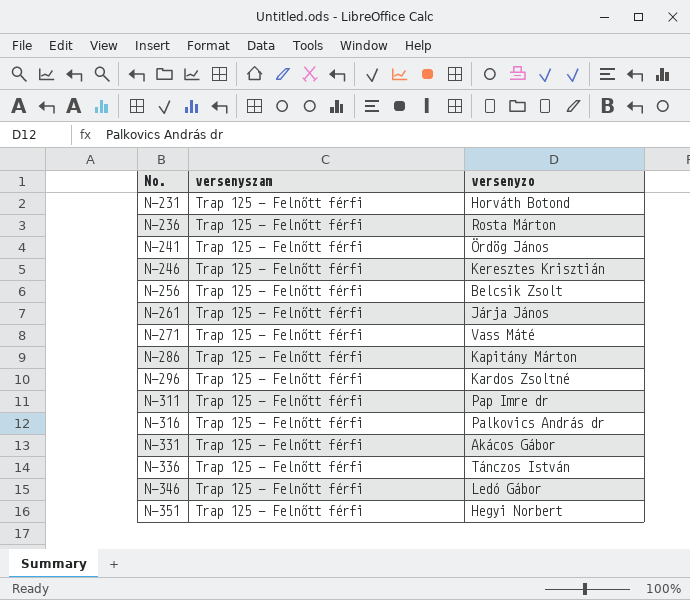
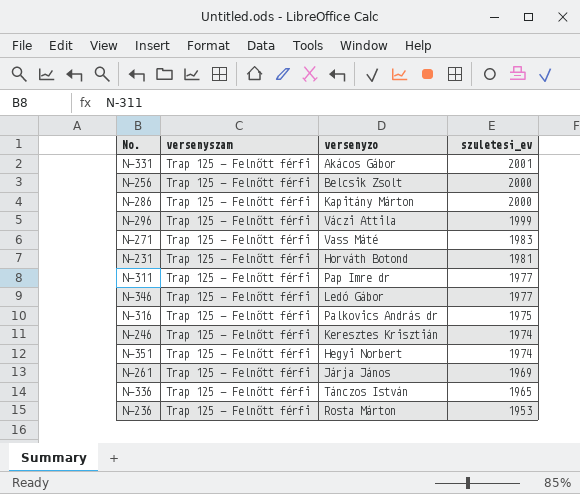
row order: No. ascending -> szuletesi_ev descending
column szuletesi_ev | position: none -> 4
row N-241: Trap 125 - Felnőtt férfi | Ördög János -> none
N-296 | versenyzo: Kardos Zsoltné -> Váczi Attila

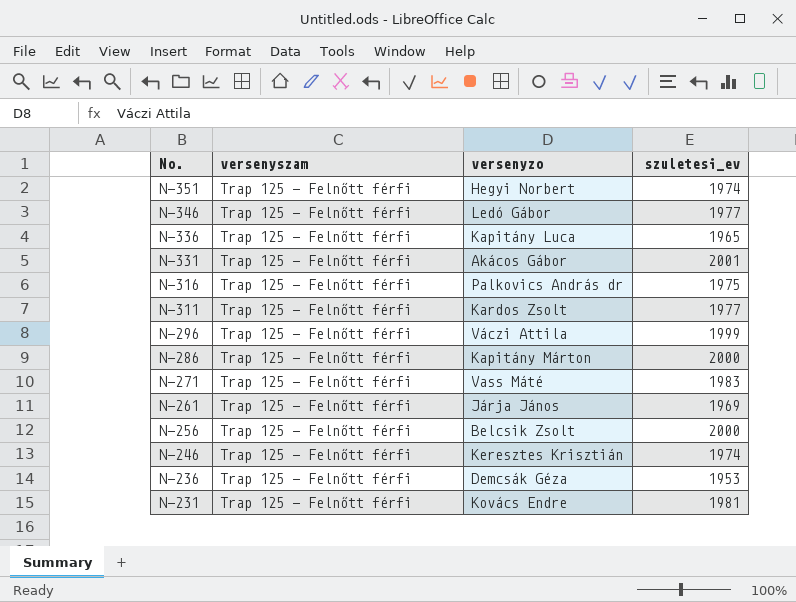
row order: szuletesi_ev descending -> No. descending
N-336 | versenyzo: Tánczos István -> Kapitány Luca
N-311 | versenyzo: Pap Imre dr -> Kardos Zsolt
N-236 | versenyzo: Rosta Márton -> Demcsák Géza
N-231 | versenyzo: Horváth Botond -> Kovács Endre

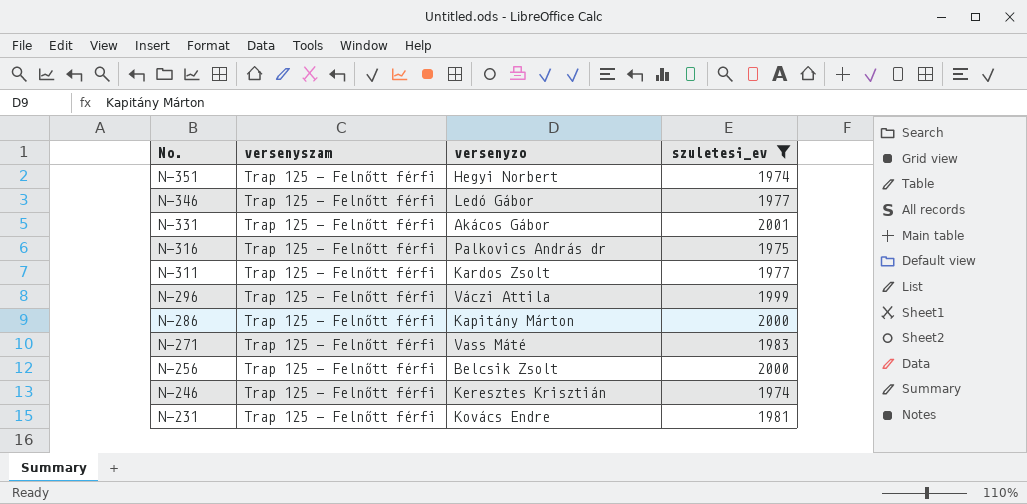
filter: none -> szuletesi_ev >= 1974

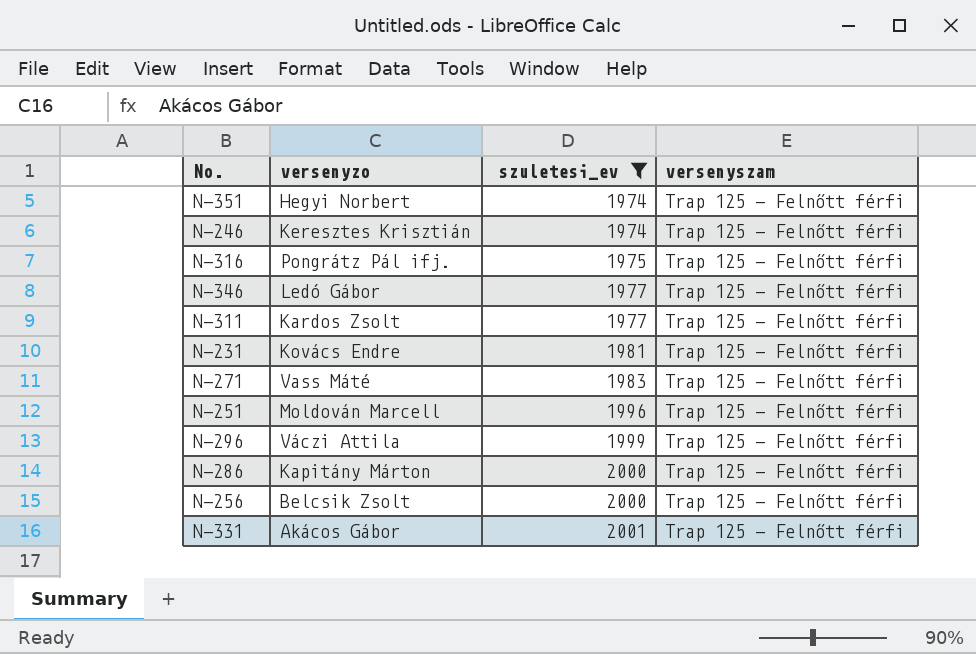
row order: No. descending -> szuletesi_ev ascending
column versenyszam | position: 2 -> 4
N-316 | versenyzo: Palkovics András dr -> Pongrátz Pál ifj.
row N-251: none -> Moldován Marcell | 1996 | Trap 125 - Felnőtt férfi

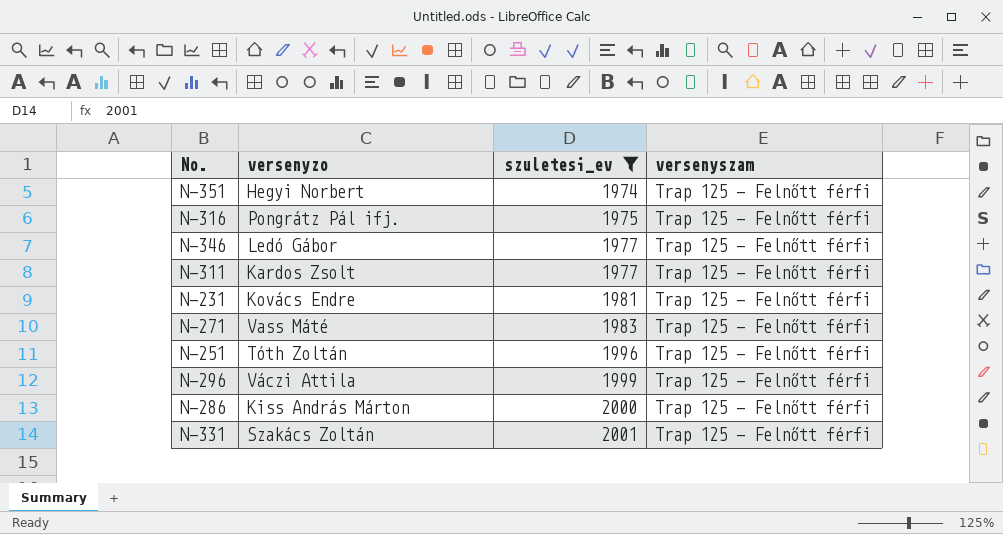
row N-246: Keresztes Krisztián | 1974 | Trap 125 - Felnőtt férfi -> none
row N-256: Belcsik Zsolt | 2000 | Trap 125 - Felnőtt férfi -> none
N-251 | versenyzo: Moldován Marcell -> Tóth Zoltán
N-286 | versenyzo: Kapitány Márton -> Kiss András Márton
N-331 | versenyzo: Akácos Gábor -> Szakács Zoltán

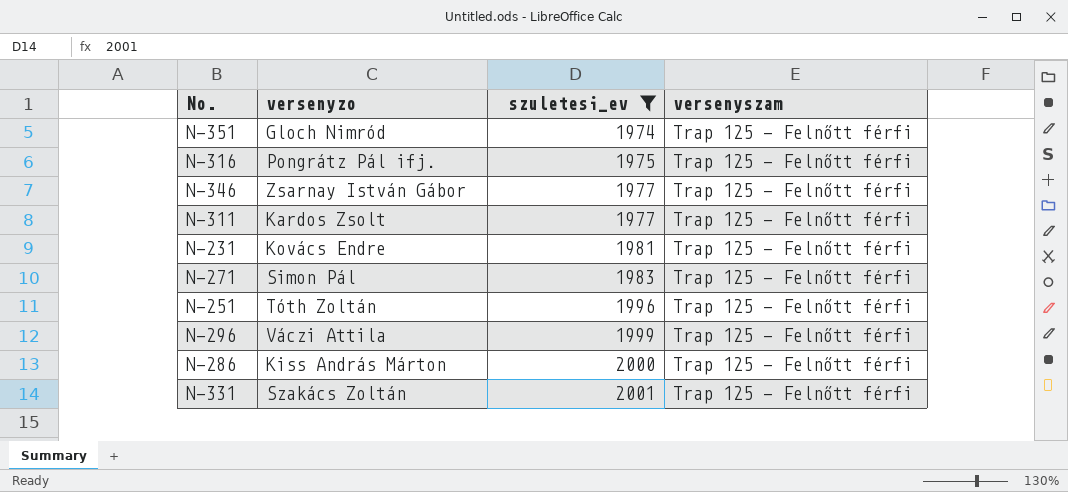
N-351 | versenyzo: Hegyi Norbert -> Gloch Nimród
N-346 | versenyzo: Ledó Gábor -> Zsarnay István Gábor
N-271 | versenyzo: Vass Máté -> Simon Pál

